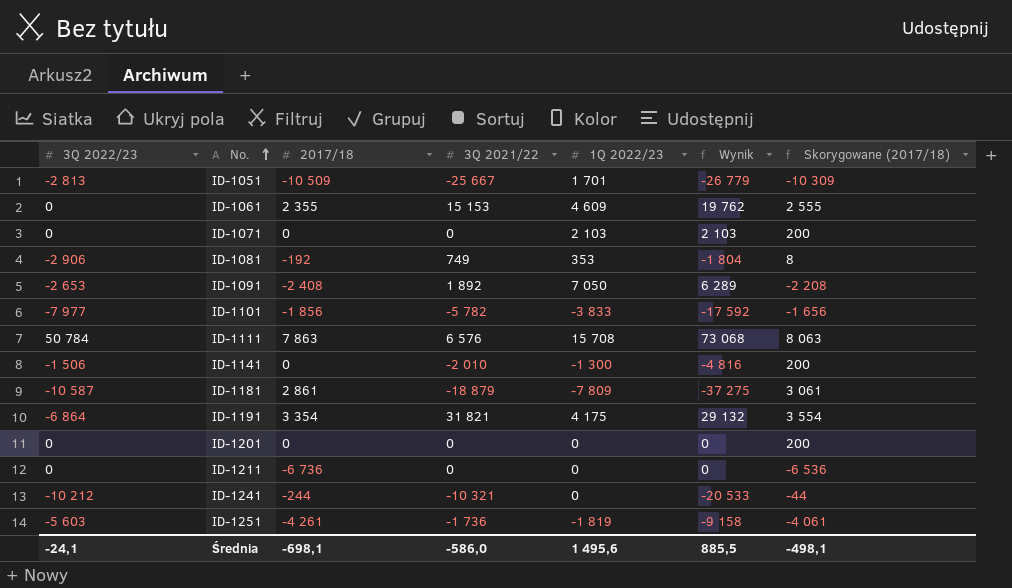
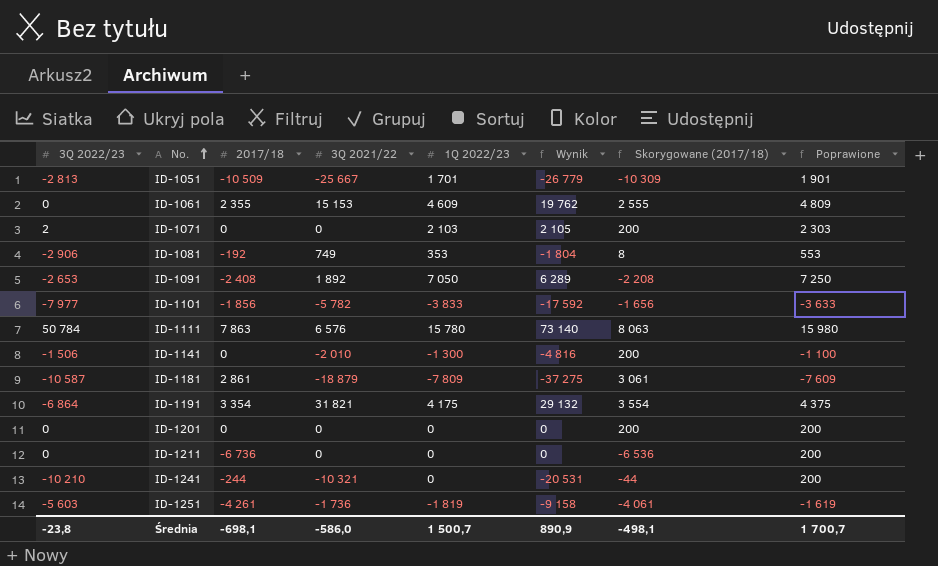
column Poprawione | formula: none -> [1Q 2022/23] + 200
ID-1071 | 3Q 2022/23: 0 -> 2
ID-1071 | Wynik: 2 103 -> 2 105
ID-1111 | 1Q 2022/23: 15 708 -> 15 780
ID-1111 | Wynik: 73 068 -> 73 140
ID-1241 | 3Q 2022/23: -10 212 -> -10 210
ID-1241 | Wynik: -20 533 -> -20 531
Średnia | 3Q 2022/23: -24,1 -> -23,8
Średnia | 1Q 2022/23: 1 495,6 -> 1 500,7
Średnia | Wynik: 885,5 -> 890,9

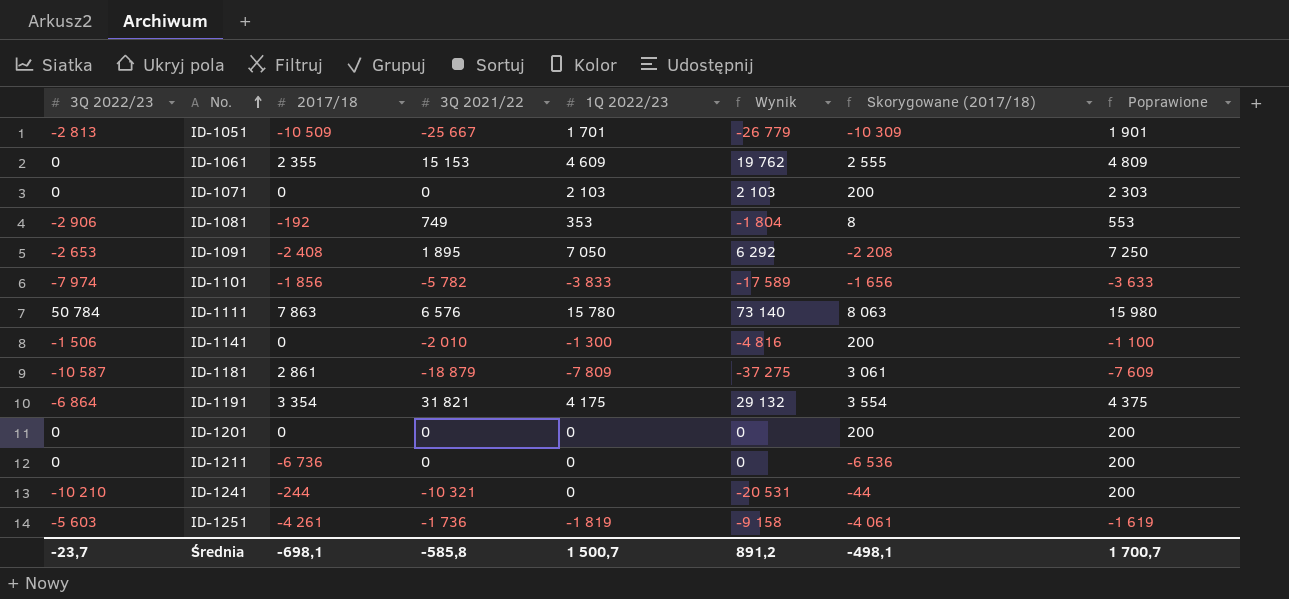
ID-1071 | 3Q 2022/23: 2 -> 0
ID-1071 | Wynik: 2 105 -> 2 103
ID-1091 | 3Q 2021/22: 1 892 -> 1 895
ID-1091 | Wynik: 6 289 -> 6 292
ID-1101 | 3Q 2022/23: -7 977 -> -7 974
ID-1101 | Wynik: -17 592 -> -17 589
Średnia | 3Q 2022/23: -23,8 -> -23,7
Średnia | 3Q 2021/22: -586,0 -> -585,8
Średnia | Wynik: 890,9 -> 891,2

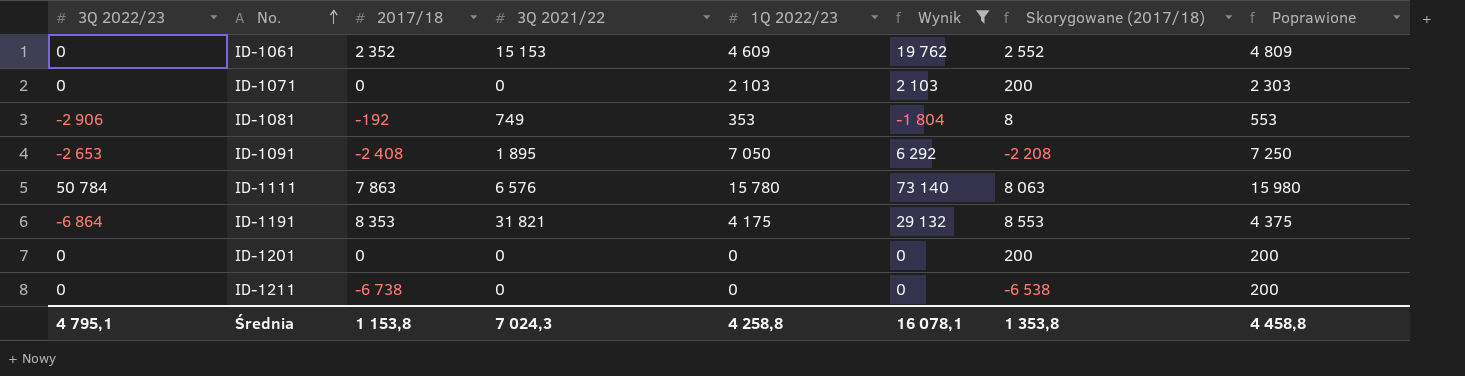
filter: none -> Wynik >= -1 804
ID-1061 | 2017/18: 2 355 -> 2 352
ID-1061 | Skorygowane (2017/18): 2 555 -> 2 552
ID-1191 | 2017/18: 3 354 -> 8 353
ID-1191 | Skorygowane (2017/18): 3 554 -> 8 553
ID-1211 | 2017/18: -6 736 -> -6 738
ID-1211 | Skorygowane (2017/18): -6 536 -> -6 538
Średnia | 3Q 2022/23: -23,7 -> 4 795,1
Średnia | 2017/18: -698,1 -> 1 153,8
Średnia | 3Q 2021/22: -585,8 -> 7 024,3
Średnia | 1Q 2022/23: 1 500,7 -> 4 258,8
Średnia | Wynik: 891,2 -> 16 078,1
Średnia | Skorygowane (2017/18): -498,1 -> 1 353,8
Średnia | Poprawione: 1 700,7 -> 4 458,8

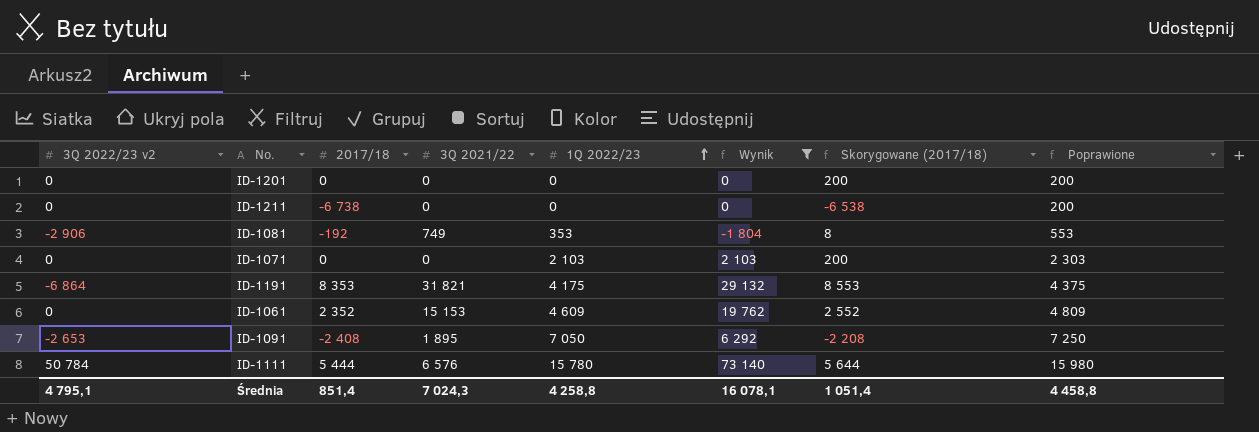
row order: No. ascending -> 1Q 2022/23 ascending
column name: 3Q 2022/23 -> 3Q 2022/23 v2
ID-1111 | 2017/18: 7 863 -> 5 444
ID-1111 | Skorygowane (2017/18): 8 063 -> 5 644
Średnia | 2017/18: 1 153,8 -> 851,4
Średnia | Skorygowane (2017/18): 1 353,8 -> 1 051,4

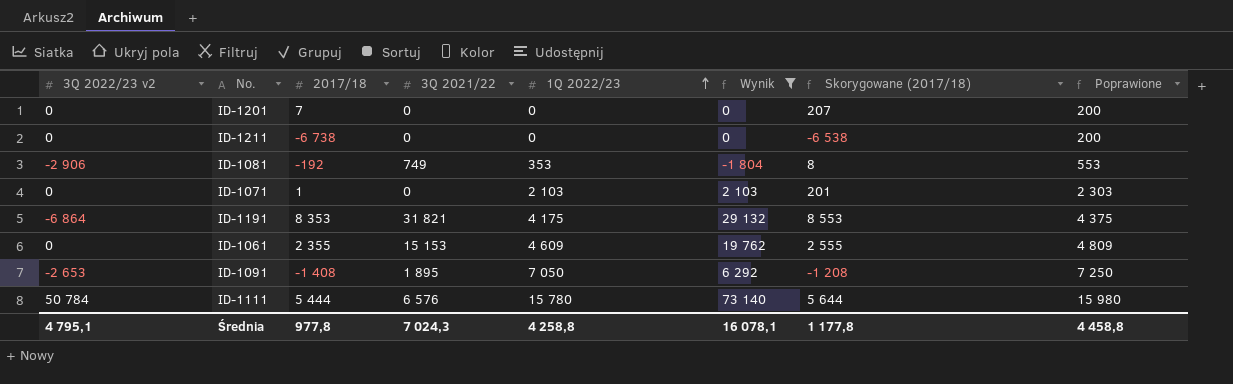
ID-1201 | 2017/18: 0 -> 7
ID-1201 | Skorygowane (2017/18): 200 -> 207
ID-1071 | 2017/18: 0 -> 1
ID-1071 | Skorygowane (2017/18): 200 -> 201
ID-1061 | 2017/18: 2 352 -> 2 355
ID-1061 | Skorygowane (2017/18): 2 552 -> 2 555
ID-1091 | 2017/18: -2 408 -> -1 408
ID-1091 | Skorygowane (2017/18): -2 208 -> -1 208
Średnia | 2017/18: 851,4 -> 977,8
Średnia | Skorygowane (2017/18): 1 051,4 -> 1 177,8

